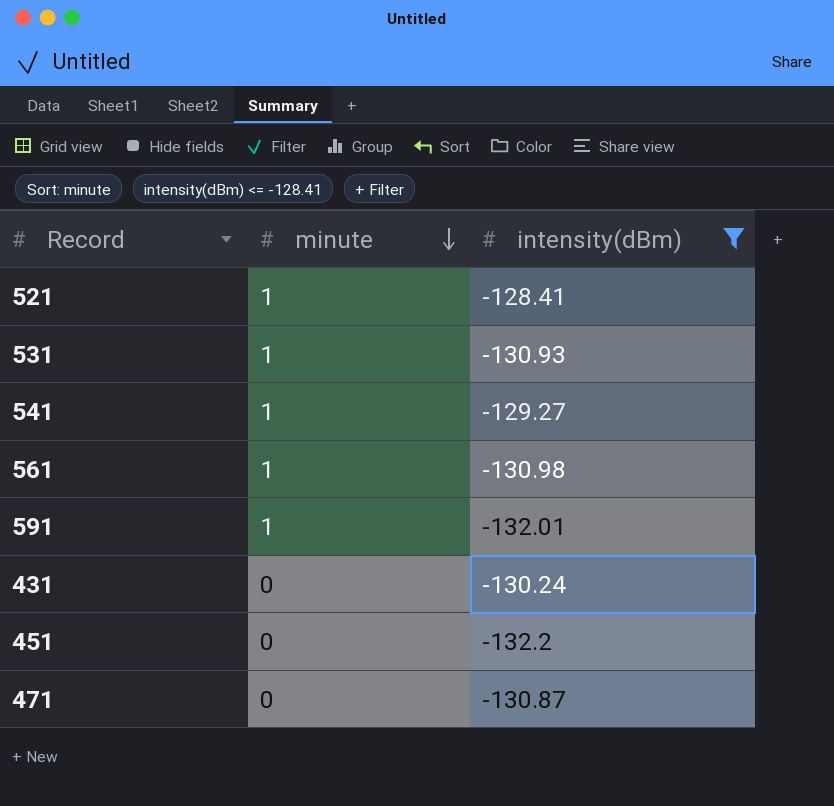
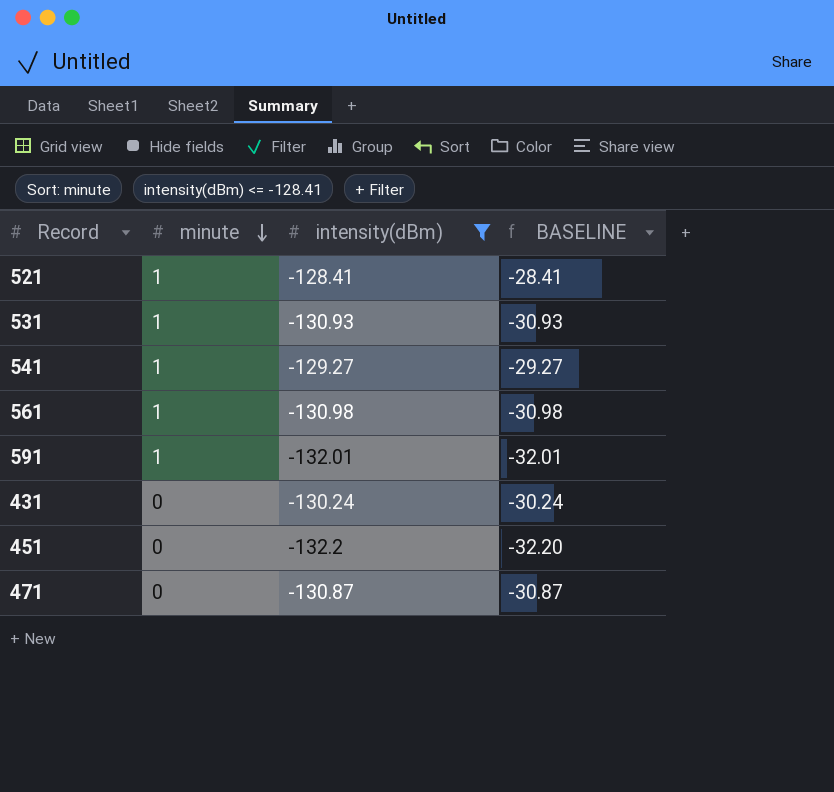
column BASELINE | formula: none -> [intensity(dBm)] + 100

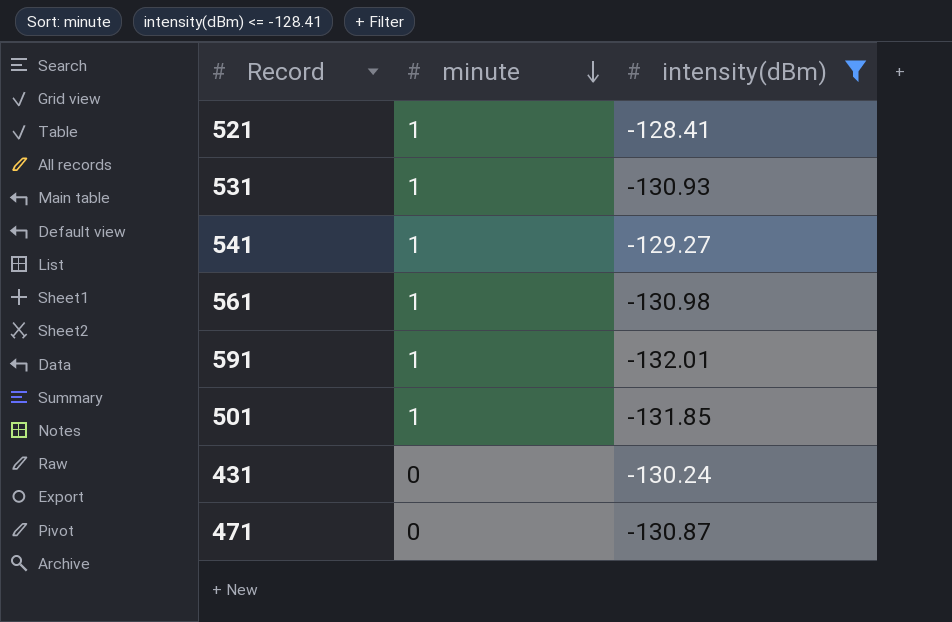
column BASELINE | formula: [intensity(dBm)] + 100 -> none
row 451: 0 | -132.2 | -32.20 -> none
row 501: none -> 1 | -131.85

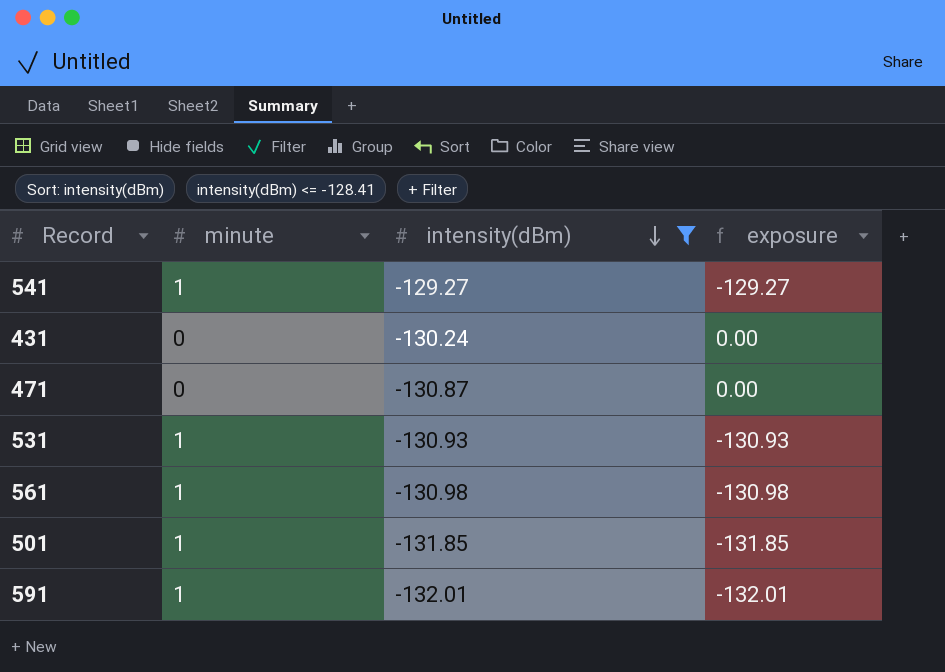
row order: minute descending -> intensity(dBm) descending
column exposure | formula: none -> [minute] * [intensity(dBm)]
row 521: 1 | -128.41 -> none

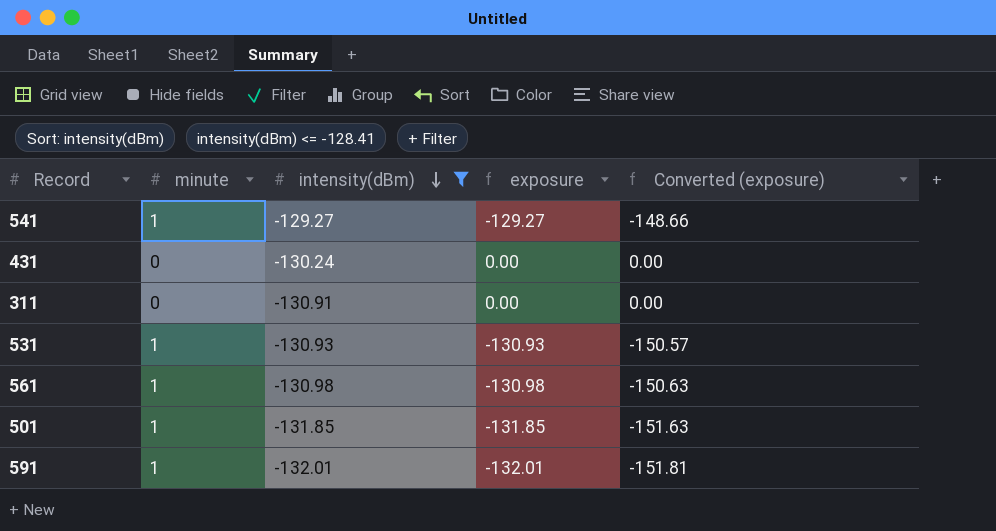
column Converted (exposure) | formula: none -> [exposure] * 1.15
row 471: 0 | -130.87 | 0.00 -> none
row 311: none -> 0 | -130.91 | 0.00 | 0.00

